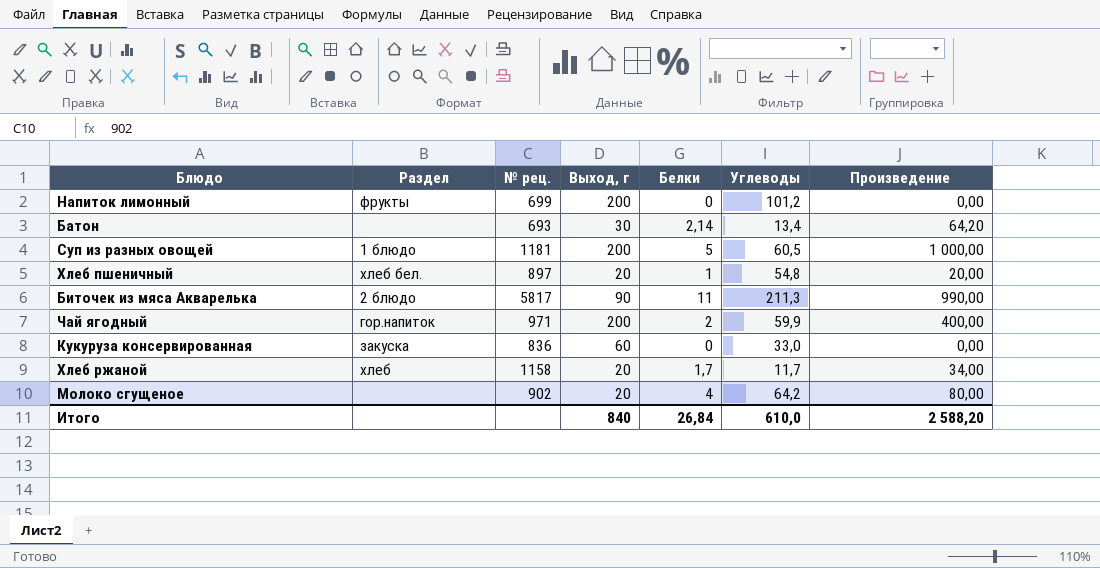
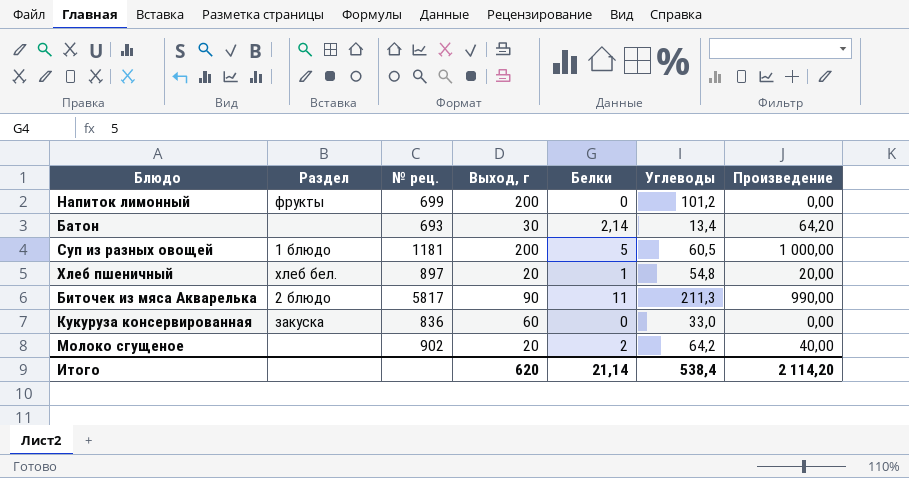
row Чай ягодный: гор.напиток | 971 | 200 | 2 | 59,9 | 400,00 -> none
row Хлеб ржаной: хлеб | 1158 | 20 | 1,7 | 11,7 | 34,00 -> none
Молоко сгущеное | Белки: 4 -> 2
Молоко сгущеное | Произведение: 80,00 -> 40,00
Итого | Выход, г: 840 -> 620
Итого | Белки: 26,84 -> 21,14
Итого | Углеводы: 610,0 -> 538,4
Итого | Произведение: 2 588,20 -> 2 114,20

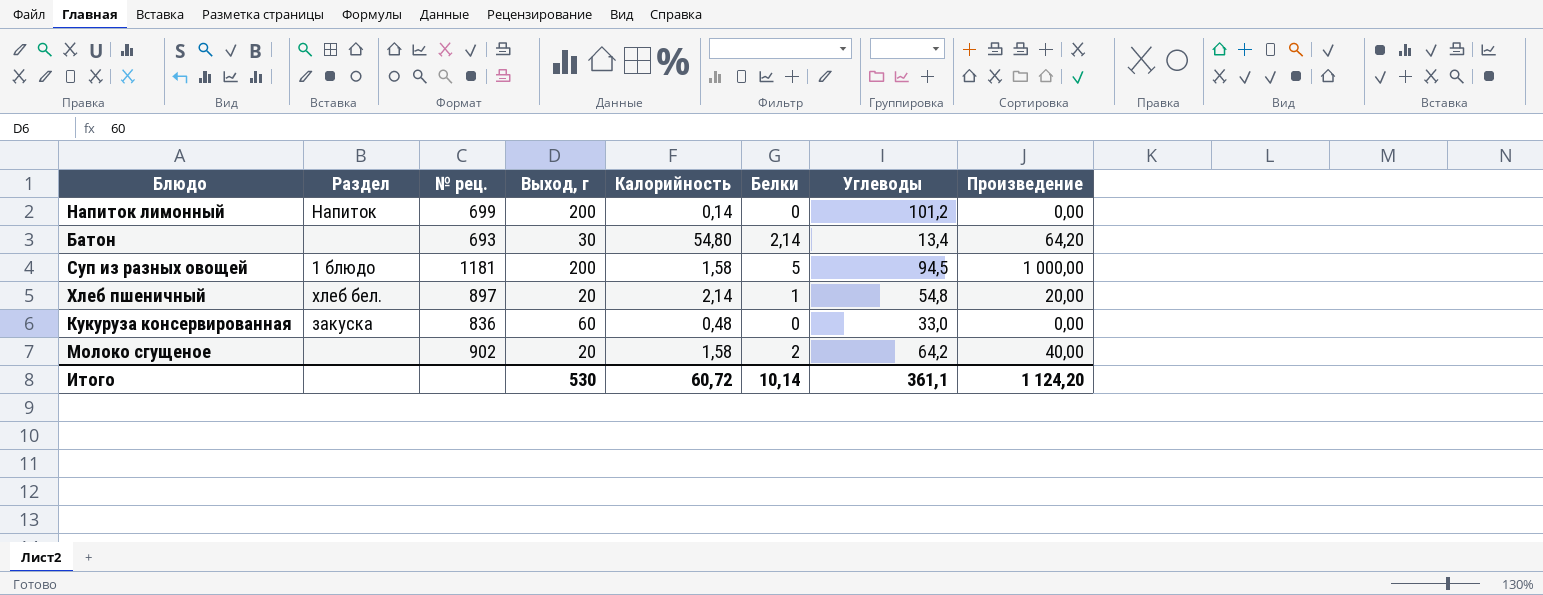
column Калорийность | position: none -> 5
row Биточек из мяса Акварелька: 2 блюдо | 5817 | 90 | 11 | 211,3 | 990,00 -> none
Напиток лимонный | Раздел: фрукты -> Напиток
Суп из разных овощей | Углеводы: 60,5 -> 94,5
Итого | Выход, г: 620 -> 530
Итого | Белки: 21,14 -> 10,14
Итого | Углеводы: 538,4 -> 361,1
Итого | Произведение: 2 114,20 -> 1 124,20

